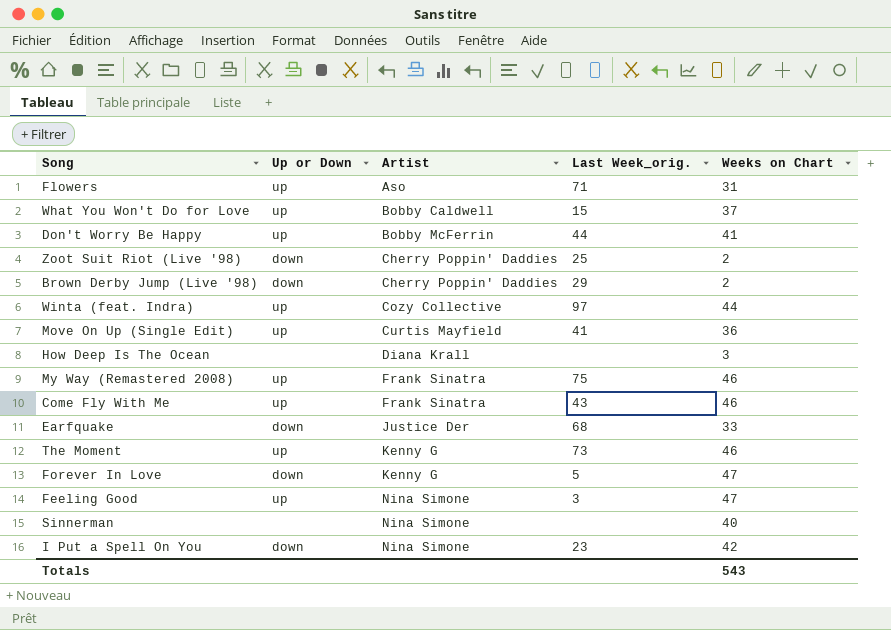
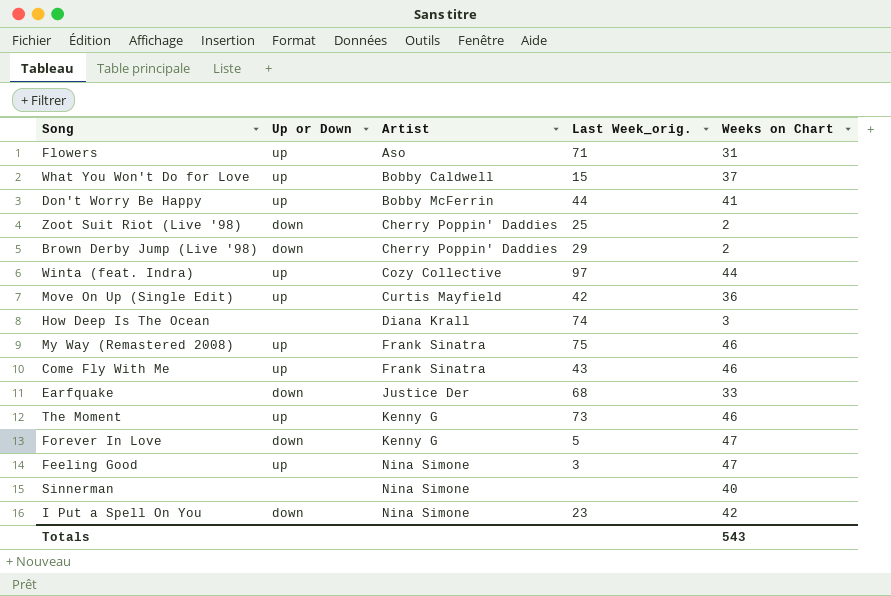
Move On Up (Single Edit) | Last Week_orig.: 41 -> 42
How Deep Is The Ocean | Last Week_orig.: none -> 74

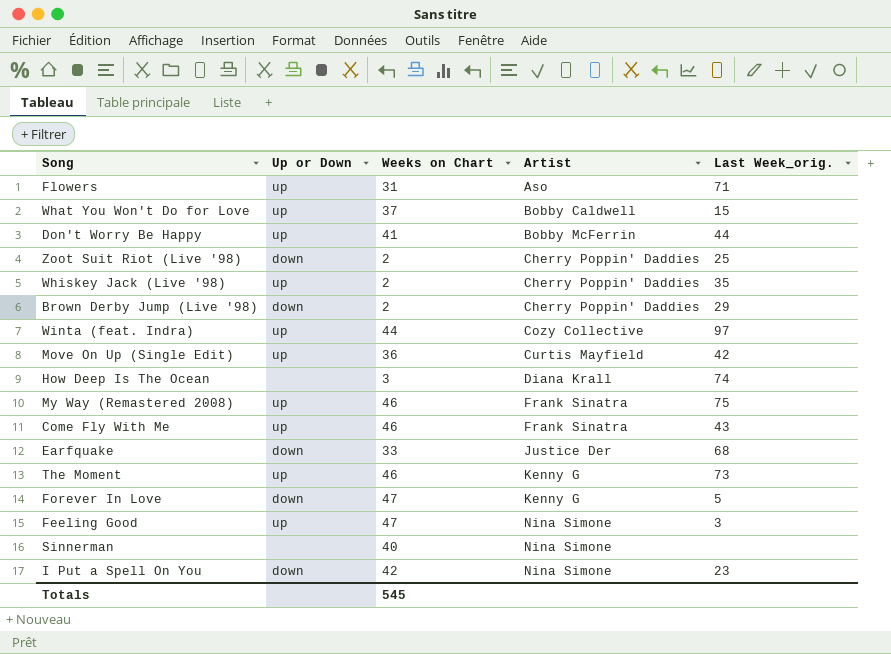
column Weeks on Chart | position: 5 -> 3
row Whiskey Jack (Live '98): none -> up | 2 | Cherry Poppin' Daddies | 35
Totals | Weeks on Chart: 543 -> 545

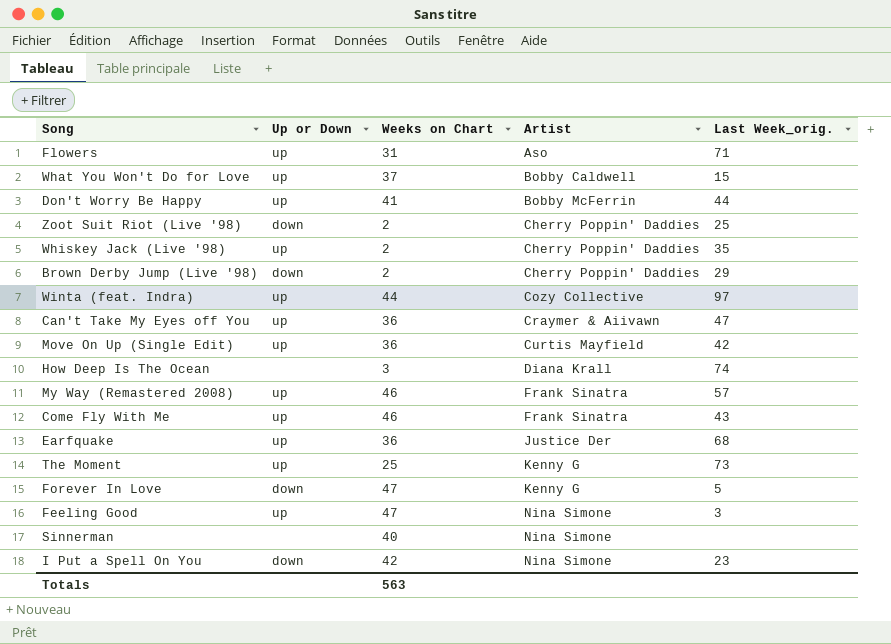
row Can't Take My Eyes off You: none -> up | 36 | Craymer & Aiivawn | 47
My Way (Remastered 2008) | Last Week_orig.: 75 -> 57
Earfquake | Up or Down: down -> up
Earfquake | Weeks on Chart: 33 -> 36
The Moment | Weeks on Chart: 46 -> 25
Totals | Weeks on Chart: 545 -> 563

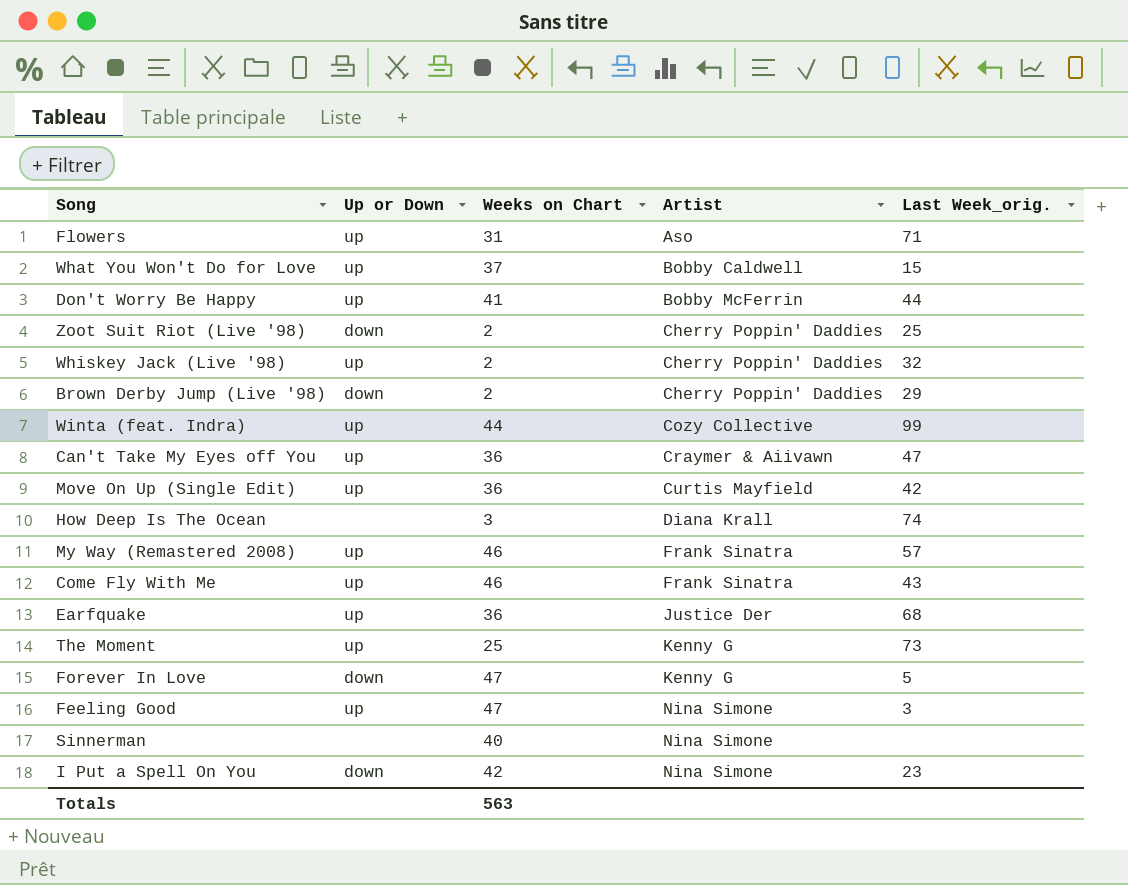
Whiskey Jack (Live '98) | Last Week_orig.: 35 -> 32
Winta (feat. Indra) | Last Week_orig.: 97 -> 99

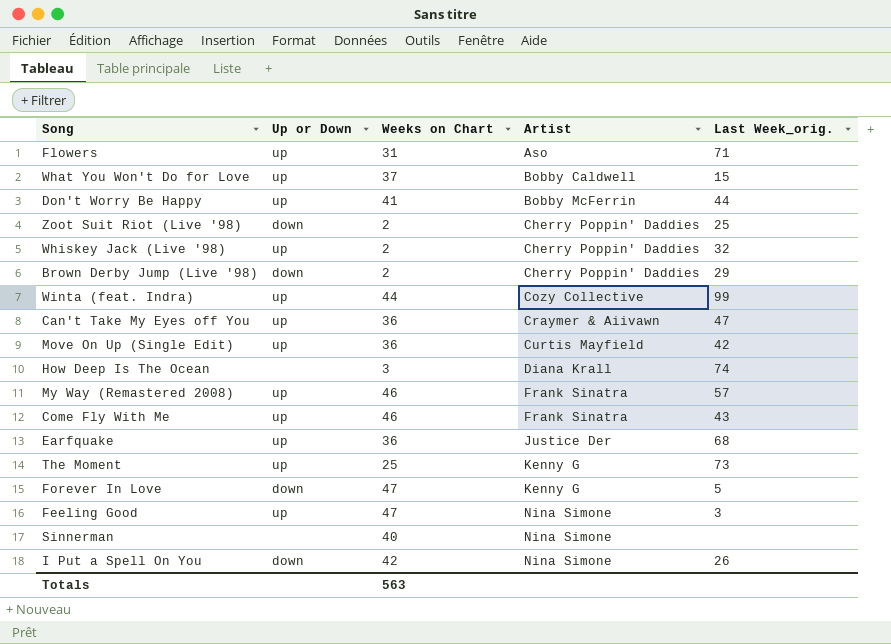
I Put a Spell On You | Last Week_orig.: 23 -> 26

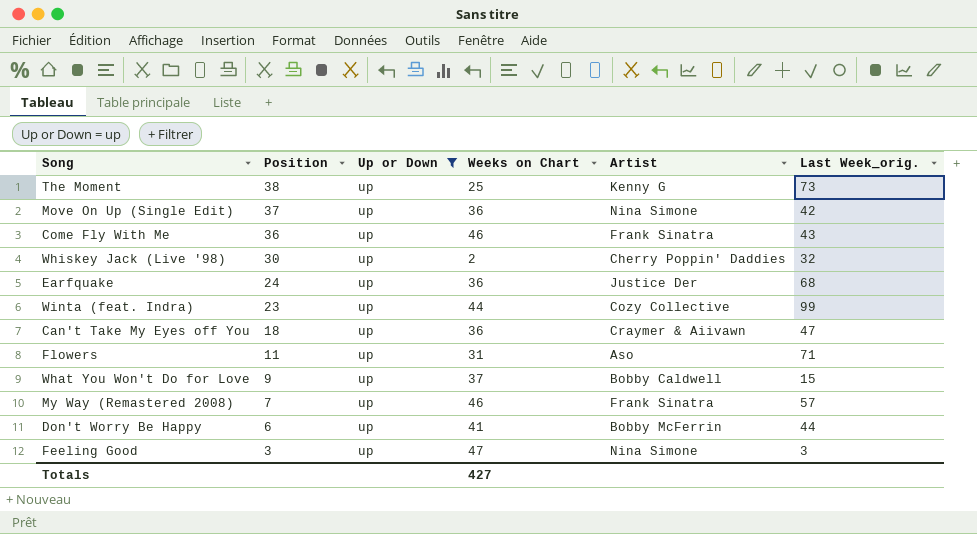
filter: none -> Up or Down = up
row order: Artist ascending -> Position descending
column Position | position: none -> 2
Move On Up (Single Edit) | Artist: Curtis Mayfield -> Nina Simone
Totals | Weeks on Chart: 563 -> 427

